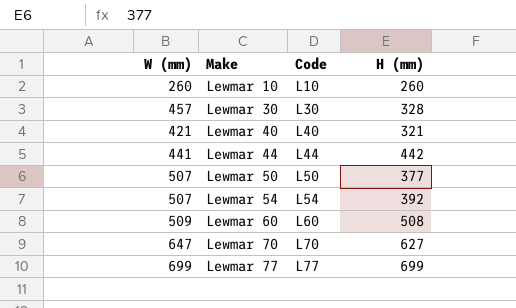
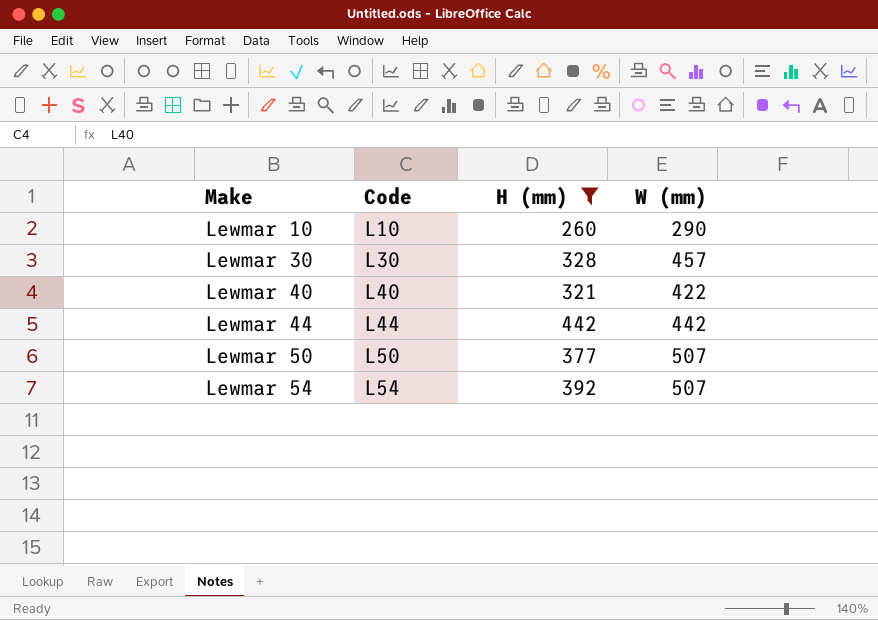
filter: none -> H (mm) <= 442
column W (mm) | position: 1 -> 4
Lewmar 10 | W (mm): 260 -> 290
Lewmar 40 | W (mm): 421 -> 422
Lewmar 44 | W (mm): 441 -> 442

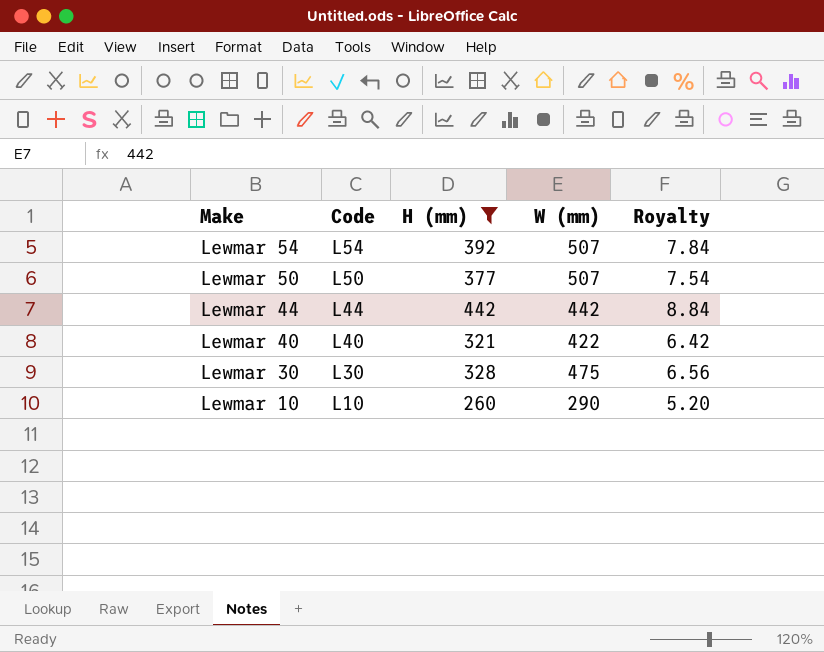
row order: Make ascending -> Make descending
column Royalty | formula: none -> [H (mm)] * 0.02
Lewmar 30 | W (mm): 457 -> 475

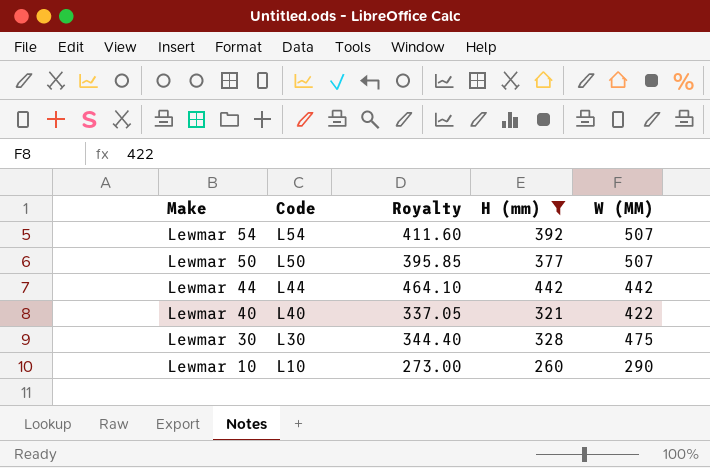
column Royalty | formula: [H (mm)] * 0.02 -> [H (mm)] * 1.05
column Royalty | position: 5 -> 3
column name: W (mm) -> W (MM)

